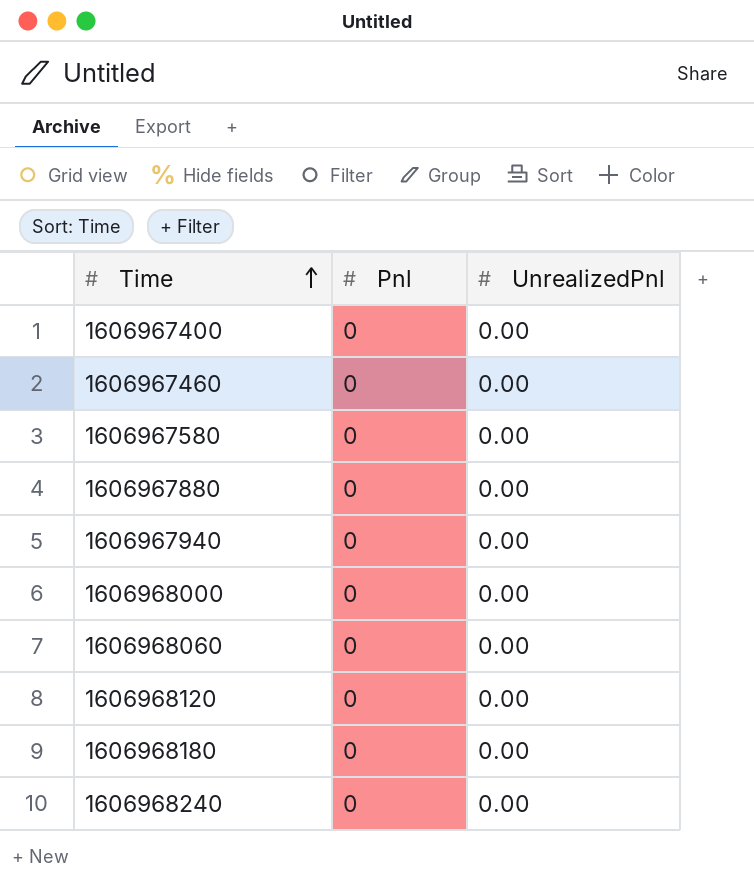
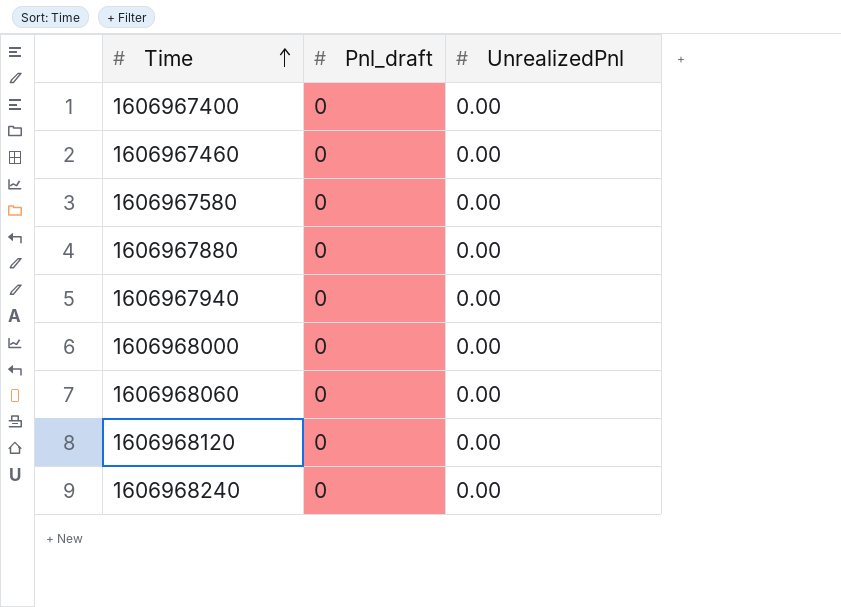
column name: Pnl -> Pnl_draft
row 1606968180: 0 | 0.00 -> none

